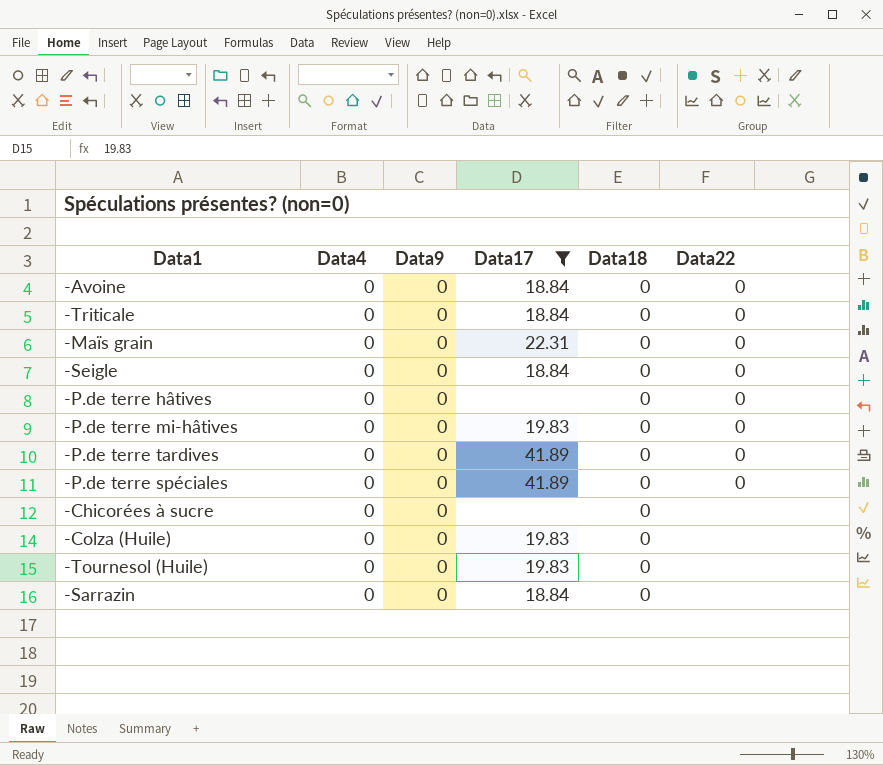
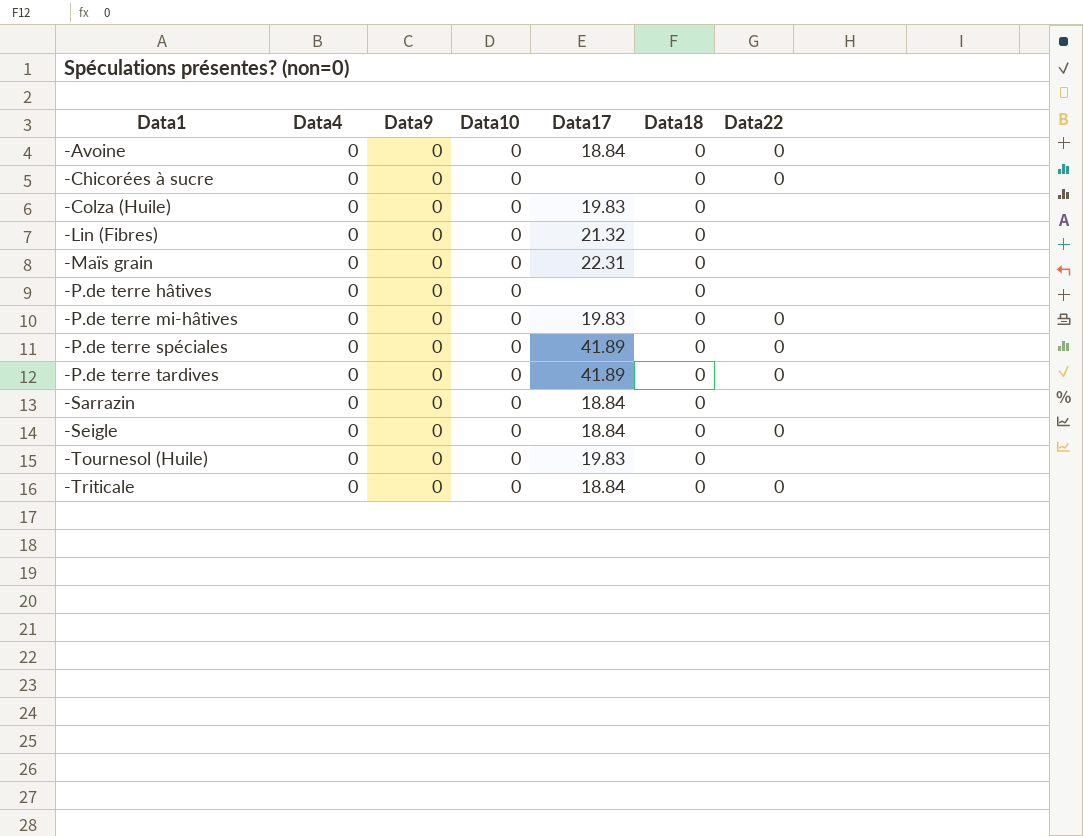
filter: Data17 != 21.32 -> none
row order: none -> Data1 ascending
column Data10 | position: none -> 4
-Chicorées à sucre | Data22: none -> 0
-Maïs grain | Data22: 0 -> none
-P.de terre hâtives | Data22: 0 -> none

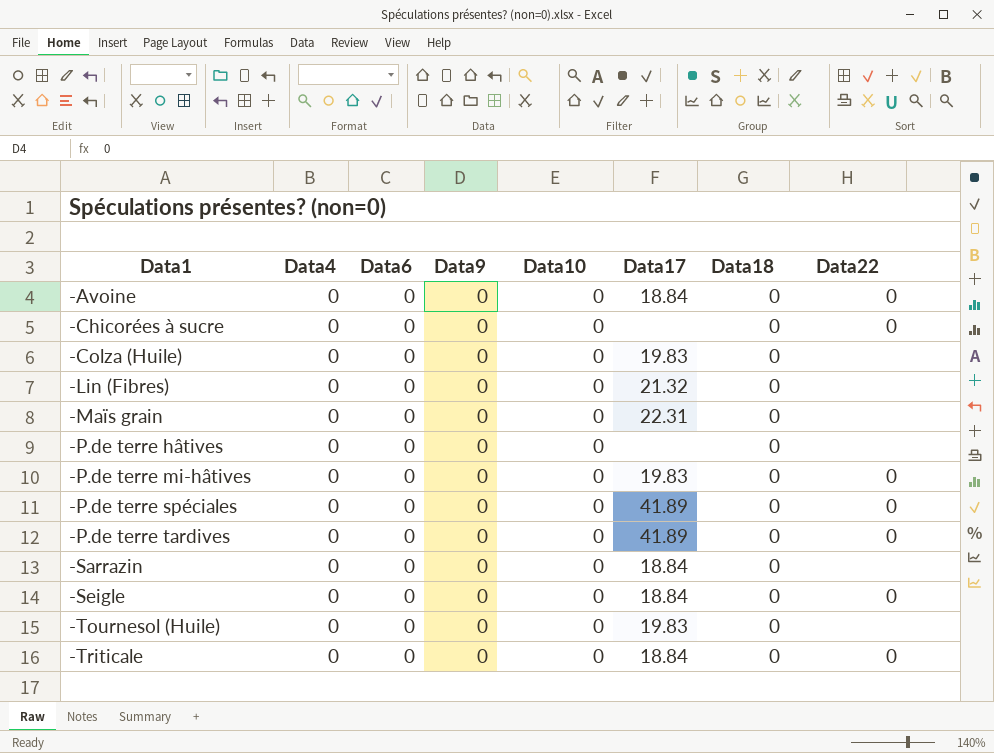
column Data6 | position: none -> 3

